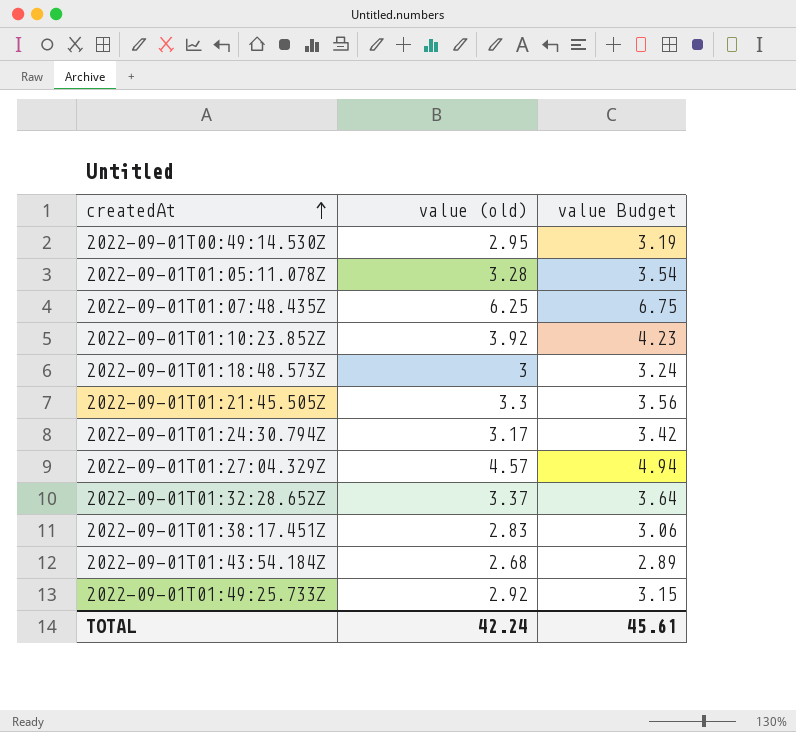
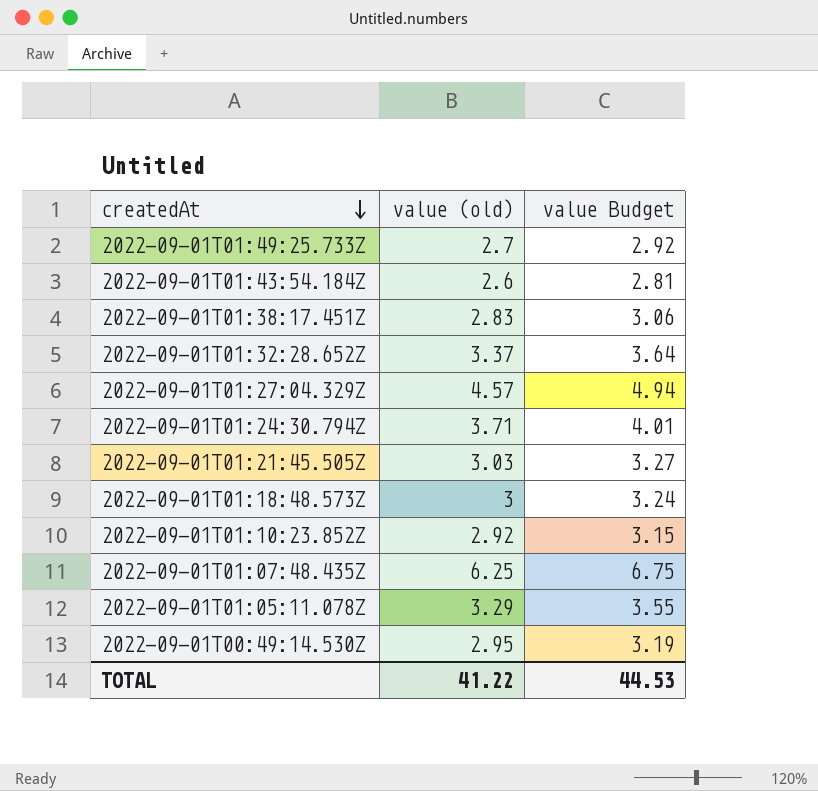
row order: createdAt ascending -> createdAt descending
2022-09-01T01:49:25.733Z | value (old): 2.92 -> 2.7
2022-09-01T01:49:25.733Z | value Budget: 3.15 -> 2.92
2022-09-01T01:43:54.184Z | value (old): 2.68 -> 2.6
2022-09-01T01:43:54.184Z | value Budget: 2.89 -> 2.81
2022-09-01T01:24:30.794Z | value (old): 3.17 -> 3.71
2022-09-01T01:24:30.794Z | value Budget: 3.42 -> 4.01
2022-09-01T01:21:45.505Z | value (old): 3.3 -> 3.03
2022-09-01T01:21:45.505Z | value Budget: 3.56 -> 3.27
2022-09-01T01:10:23.852Z | value (old): 3.92 -> 2.92
2022-09-01T01:10:23.852Z | value Budget: 4.23 -> 3.15
2022-09-01T01:05:11.078Z | value (old): 3.28 -> 3.29
2022-09-01T01:05:11.078Z | value Budget: 3.54 -> 3.55
TOTAL | value (old): 42.24 -> 41.22
TOTAL | value Budget: 45.61 -> 44.53

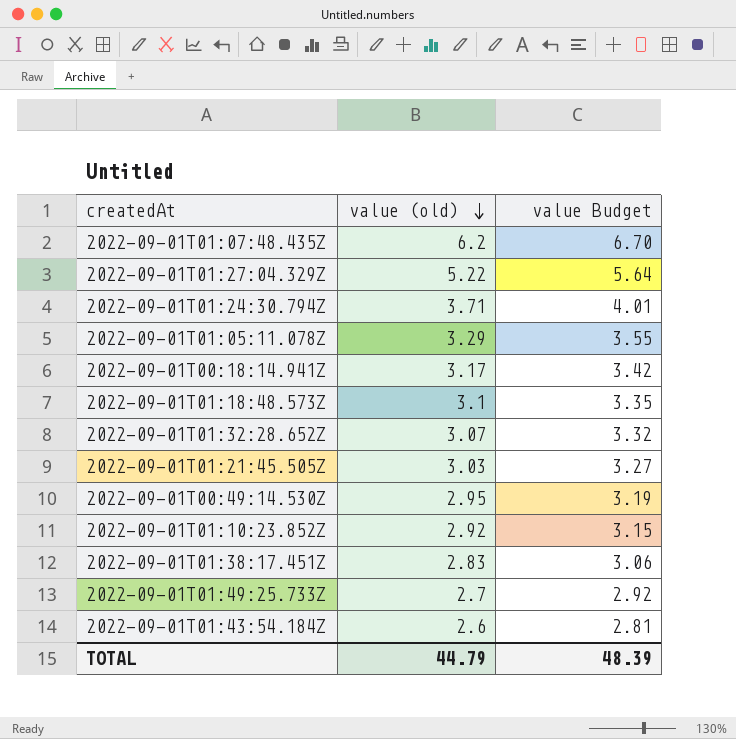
row order: createdAt descending -> value (old) descending
2022-09-01T01:07:48.435Z | value (old): 6.25 -> 6.2
2022-09-01T01:07:48.435Z | value Budget: 6.75 -> 6.70
2022-09-01T01:27:04.329Z | value (old): 4.57 -> 5.22
2022-09-01T01:27:04.329Z | value Budget: 4.94 -> 5.64
row 2022-09-01T00:18:14.941Z: none -> 3.17 | 3.42
2022-09-01T01:18:48.573Z | value (old): 3 -> 3.1
2022-09-01T01:18:48.573Z | value Budget: 3.24 -> 3.35
2022-09-01T01:32:28.652Z | value (old): 3.37 -> 3.07
2022-09-01T01:32:28.652Z | value Budget: 3.64 -> 3.32
TOTAL | value (old): 41.22 -> 44.79
TOTAL | value Budget: 44.53 -> 48.39

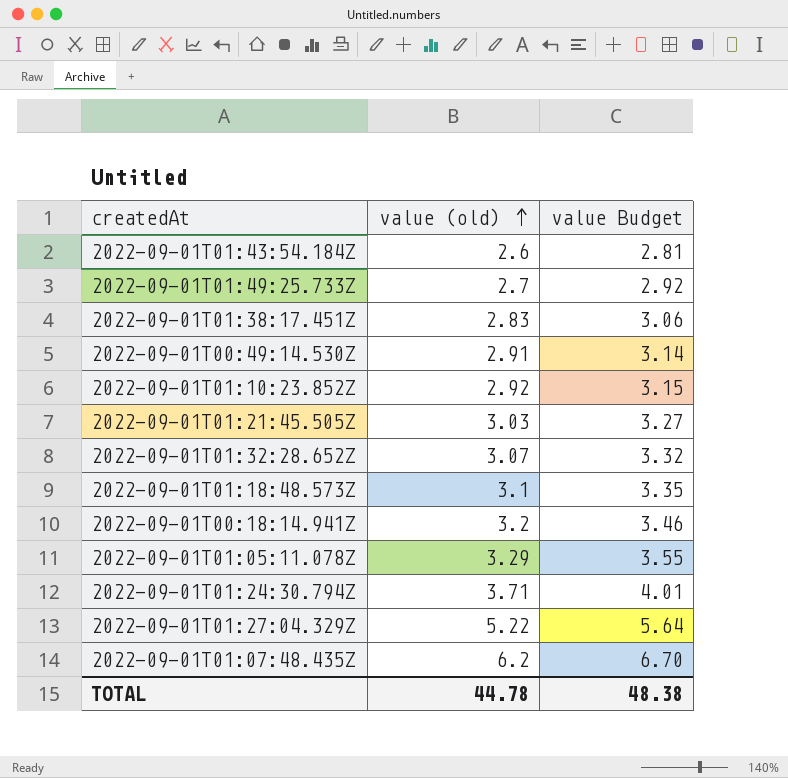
row order: value (old) descending -> value (old) ascending
2022-09-01T00:49:14.530Z | value (old): 2.95 -> 2.91
2022-09-01T00:49:14.530Z | value Budget: 3.19 -> 3.14
2022-09-01T00:18:14.941Z | value (old): 3.17 -> 3.2
2022-09-01T00:18:14.941Z | value Budget: 3.42 -> 3.46
TOTAL | value (old): 44.79 -> 44.78
TOTAL | value Budget: 48.39 -> 48.38

